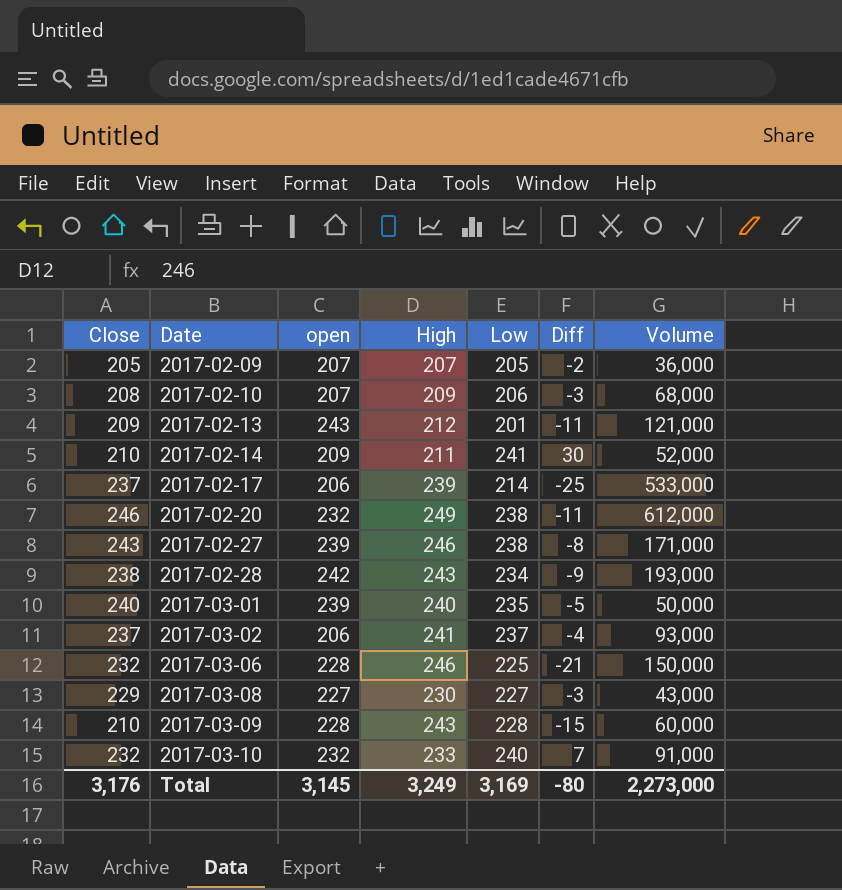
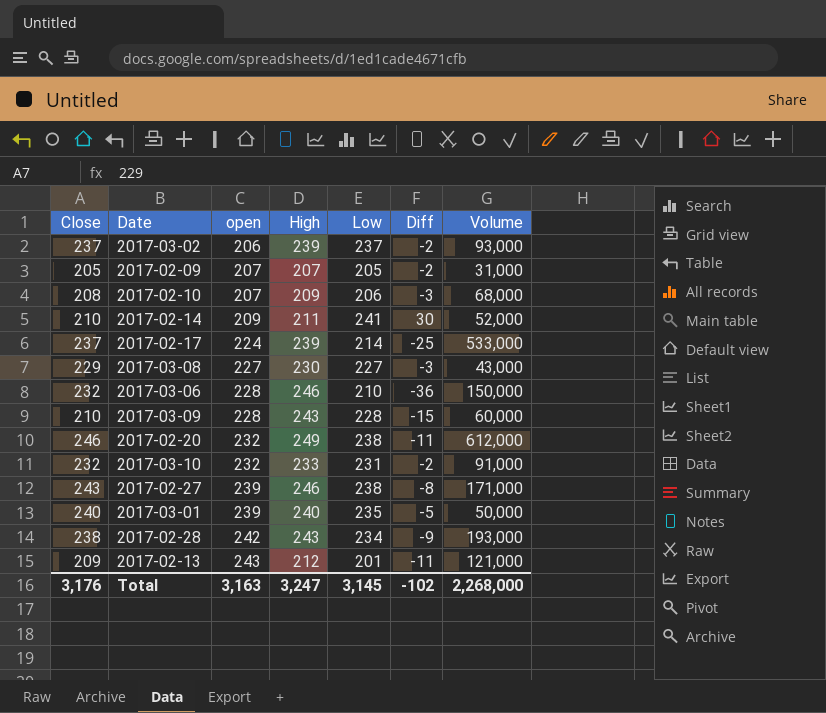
row order: Date ascending -> open ascending
2017-03-02 | High: 241 -> 239
2017-03-02 | Diff: -4 -> -2
2017-02-09 | Volume: 36,000 -> 31,000
2017-02-17 | open: 206 -> 224
2017-03-06 | Low: 225 -> 210
2017-03-06 | Diff: -21 -> -36
2017-03-10 | Low: 240 -> 231
2017-03-10 | Diff: 7 -> -2
Total | open: 3,145 -> 3,163
Total | High: 3,249 -> 3,247
Total | Low: 3,169 -> 3,145
Total | Diff: -80 -> -102
Total | Volume: 2,273,000 -> 2,268,000

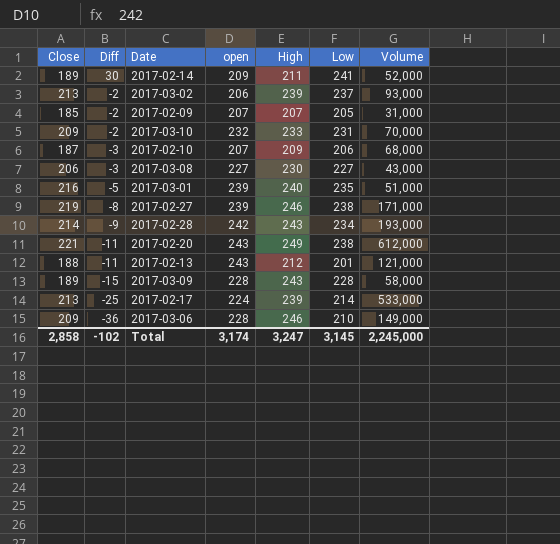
row order: open ascending -> Diff descending
column Diff | position: 6 -> 2
2017-02-14 | Close: 210 -> 189
2017-03-02 | Close: 237 -> 213
2017-02-09 | Close: 205 -> 185
2017-03-10 | Close: 232 -> 209
2017-03-10 | Volume: 91,000 -> 70,000
2017-02-10 | Close: 208 -> 187
2017-03-08 | Close: 229 -> 206
2017-03-01 | Close: 240 -> 216
2017-03-01 | Volume: 50,000 -> 51,000
2017-02-27 | Close: 243 -> 219
2017-02-28 | Close: 238 -> 214
2017-02-20 | Close: 246 -> 221
2017-02-20 | open: 232 -> 243
2017-02-13 | Close: 209 -> 188
2017-03-09 | Close: 210 -> 189
2017-03-09 | Volume: 60,000 -> 58,000
2017-02-17 | Close: 237 -> 213
2017-03-06 | Close: 232 -> 209
2017-03-06 | Volume: 150,000 -> 149,000
Total | Close: 3,176 -> 2,858
Total | open: 3,163 -> 3,174
Total | Volume: 2,268,000 -> 2,245,000

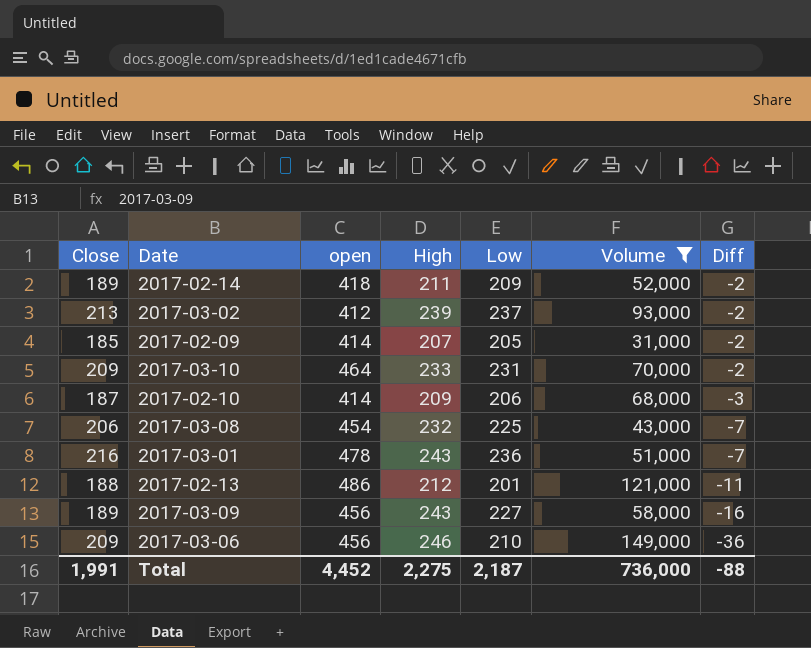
filter: none -> Volume <= 149,000
column Diff | position: 2 -> 7
2017-02-14 | open: 209 -> 418
2017-02-14 | Low: 241 -> 209
2017-02-14 | Diff: 30 -> -2
2017-03-02 | open: 206 -> 412
2017-02-09 | open: 207 -> 414
2017-03-10 | open: 232 -> 464
2017-02-10 | open: 207 -> 414
2017-03-08 | open: 227 -> 454
2017-03-08 | High: 230 -> 232
2017-03-08 | Low: 227 -> 225
2017-03-08 | Diff: -3 -> -7
2017-03-01 | open: 239 -> 478
2017-03-01 | High: 240 -> 243
2017-03-01 | Low: 235 -> 236
2017-03-01 | Diff: -5 -> -7
2017-02-13 | open: 243 -> 486
2017-03-09 | open: 228 -> 456
2017-03-09 | Low: 228 -> 227
2017-03-09 | Diff: -15 -> -16
2017-03-06 | open: 228 -> 456
Total | Close: 2,858 -> 1,991
Total | open: 3,174 -> 4,452
Total | High: 3,247 -> 2,275
Total | Low: 3,145 -> 2,187
Total | Volume: 2,245,000 -> 736,000
Total | Diff: -102 -> -88

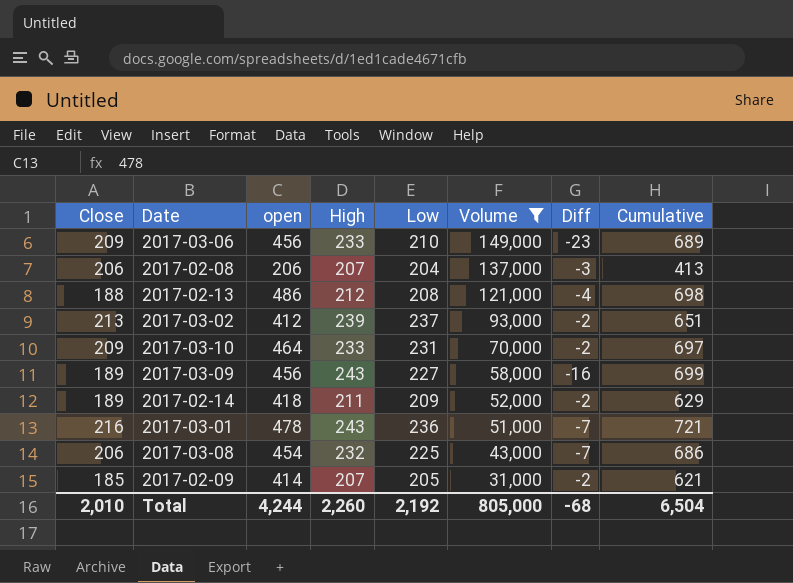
row order: Diff descending -> Volume descending
column Cumulative | formula: none -> [open] + [High]
row 2017-02-10: 187 | 414 | 209 | 206 | 68,000 | -3 -> none
2017-03-06 | High: 246 -> 233
2017-03-06 | Diff: -36 -> -23
row 2017-02-08: none -> 206 | 206 | 207 | 204 | 137,000 | -3 | 413
2017-02-13 | Low: 201 -> 208
2017-02-13 | Diff: -11 -> -4
Total | Close: 1,991 -> 2,010
Total | open: 4,452 -> 4,244
Total | High: 2,275 -> 2,260
Total | Low: 2,187 -> 2,192
Total | Volume: 736,000 -> 805,000
Total | Diff: -88 -> -68

